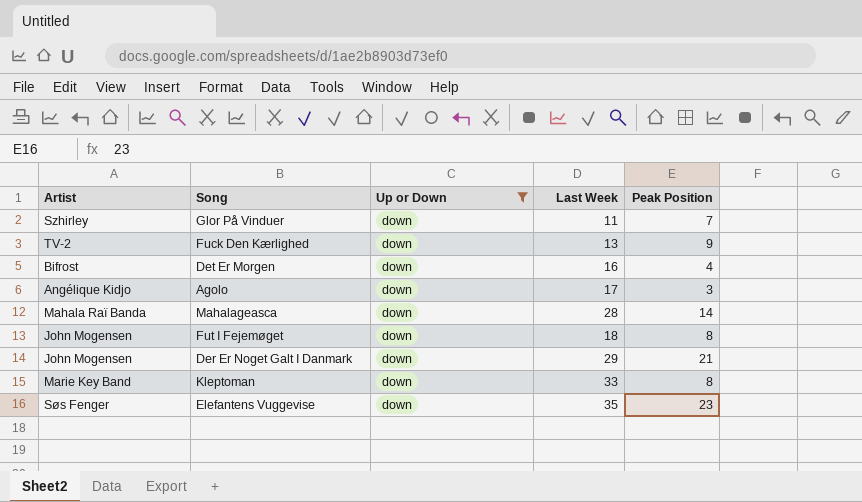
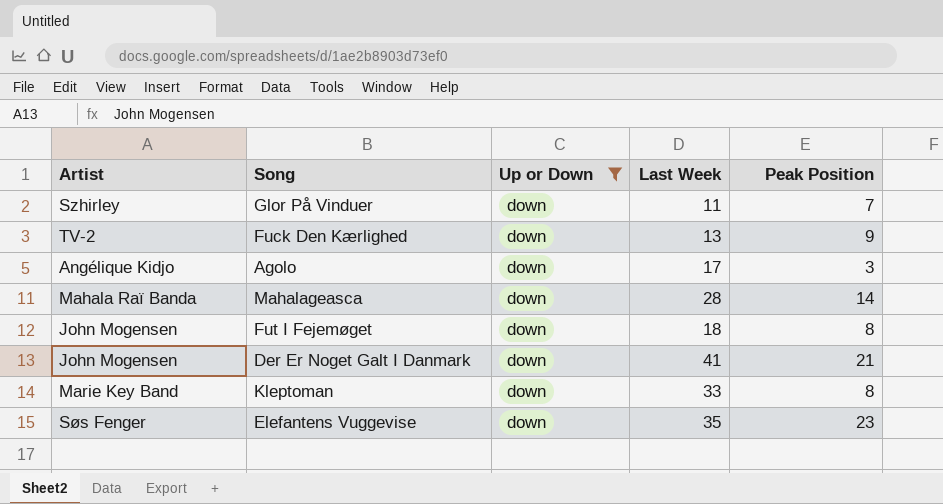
row Det Er Morgen: Bifrost | down | 16 | 4 -> none
Der Er Noget Galt I Danmark | Last Week: 29 -> 41

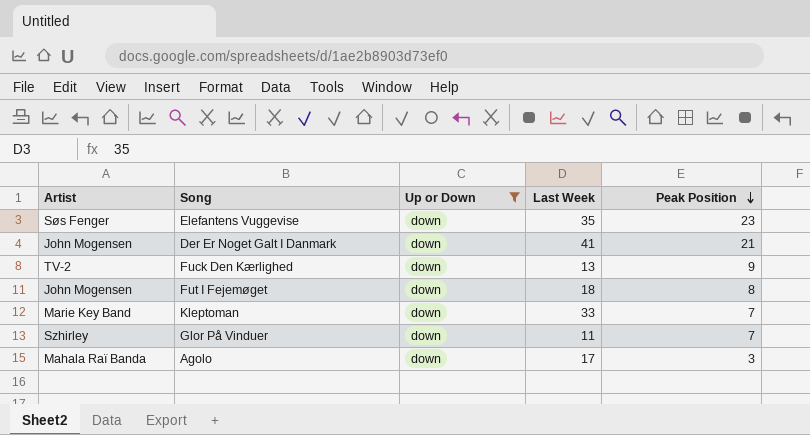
row order: none -> Peak Position descending
row Mahalageasca: Mahala Raï Banda | down | 28 | 14 -> none
Kleptoman | Peak Position: 8 -> 7
Agolo | Artist: Angélique Kidjo -> Mahala Raï Banda

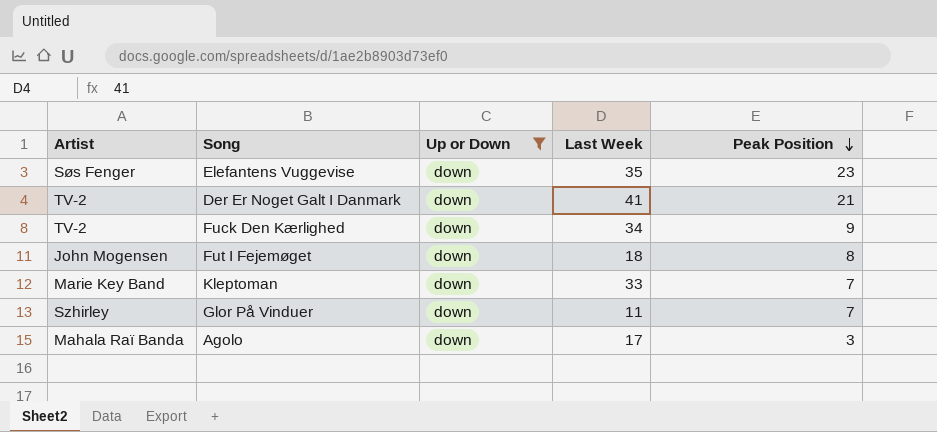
Der Er Noget Galt I Danmark | Artist: John Mogensen -> TV-2
Fuck Den Kærlighed | Last Week: 13 -> 34

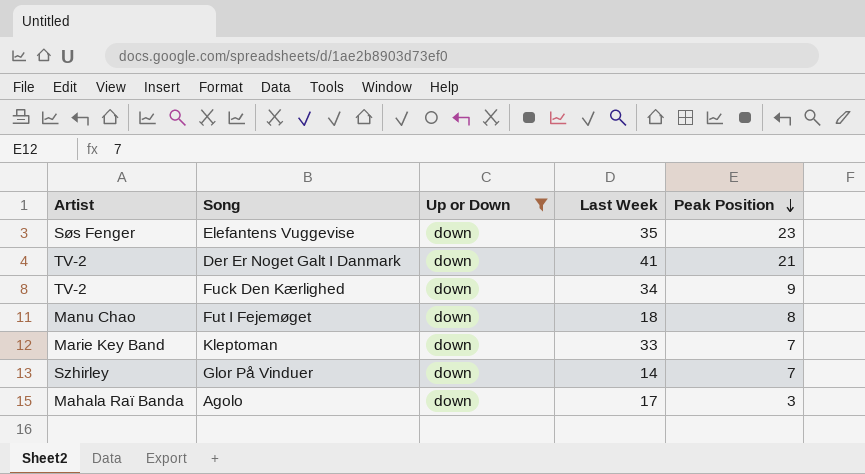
Fut I Fejemøget | Artist: John Mogensen -> Manu Chao
Glor På Vinduer | Last Week: 11 -> 14

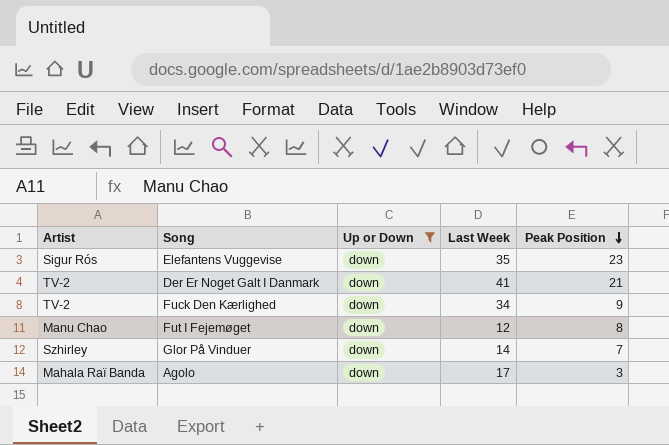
row Kleptoman: Marie Key Band | down | 33 | 7 -> none
Elefantens Vuggevise | Artist: Søs Fenger -> Sigur Rós
Fut I Fejemøget | Last Week: 18 -> 12

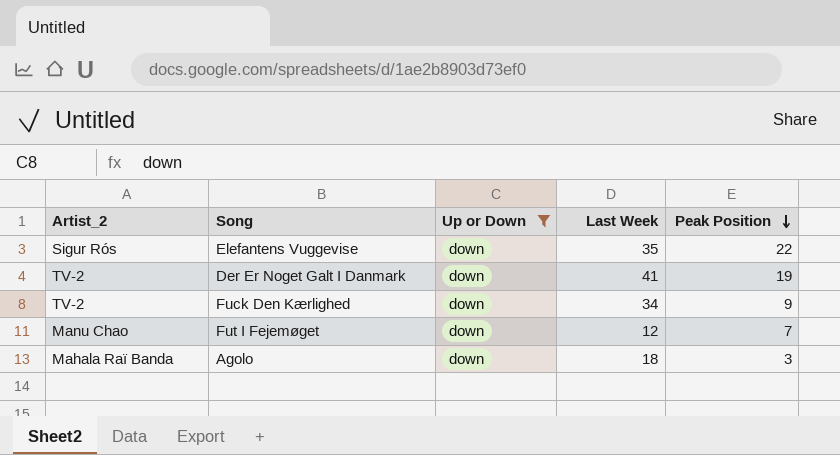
column name: Artist -> Artist_2
row Glor På Vinduer: Szhirley | down | 14 | 7 -> none
Elefantens Vuggevise | Peak Position: 23 -> 22
Der Er Noget Galt I Danmark | Peak Position: 21 -> 19
Fut I Fejemøget | Peak Position: 8 -> 7
Agolo | Last Week: 17 -> 18

